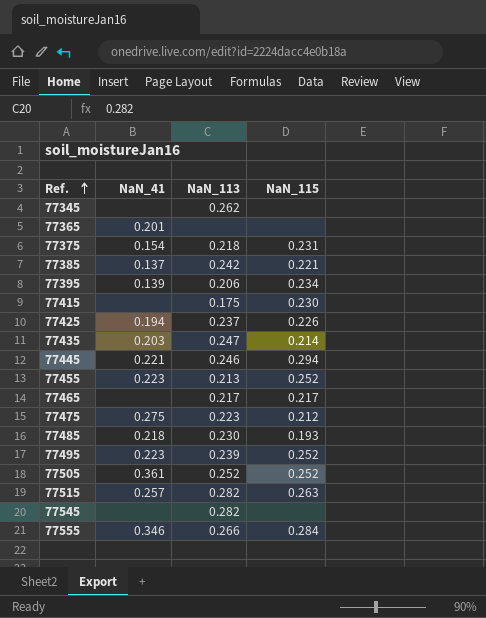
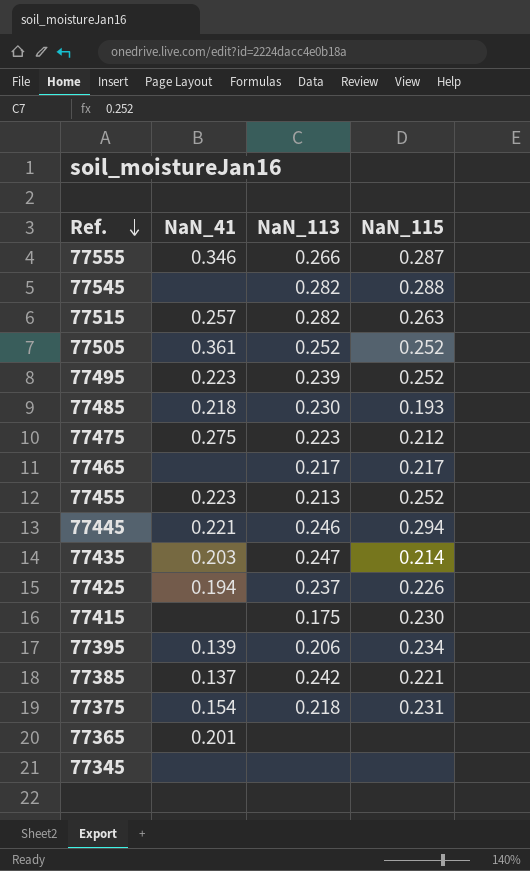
row order: Ref. ascending -> Ref. descending
77555 | NaN_115: 0.284 -> 0.287
77545 | NaN_115: none -> 0.288
77345 | NaN_113: 0.262 -> none

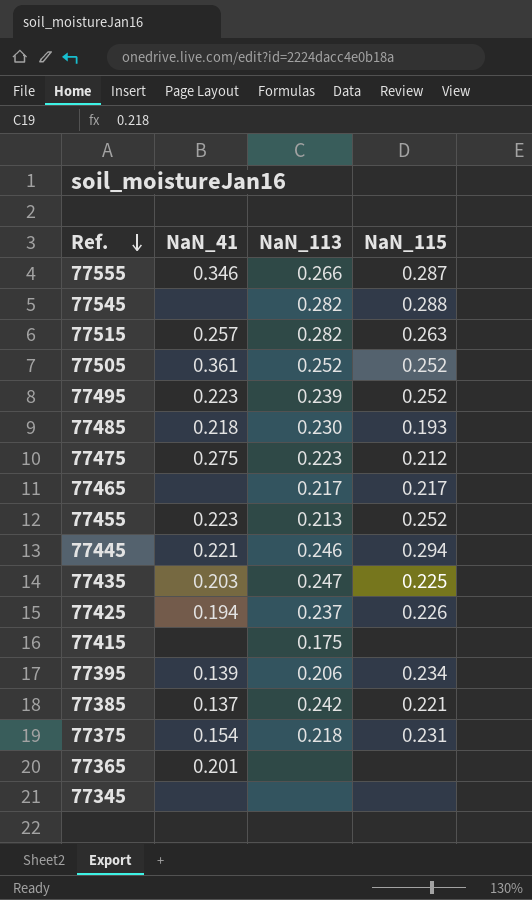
77435 | NaN_115: 0.214 -> 0.225
77415 | NaN_115: 0.230 -> none

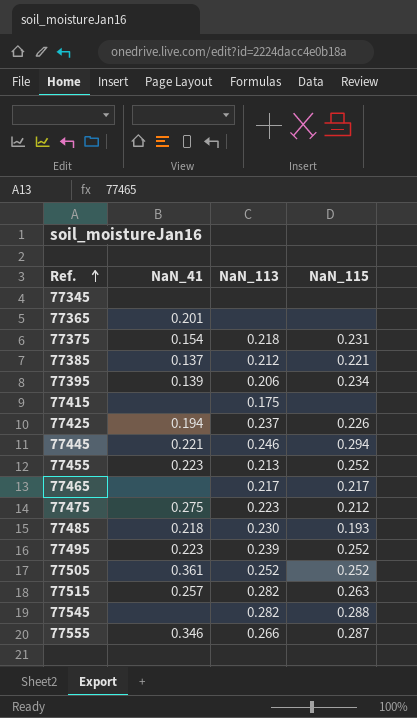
row order: Ref. descending -> Ref. ascending
row 77435: 0.203 | 0.247 | 0.225 -> none
77385 | NaN_113: 0.242 -> 0.212

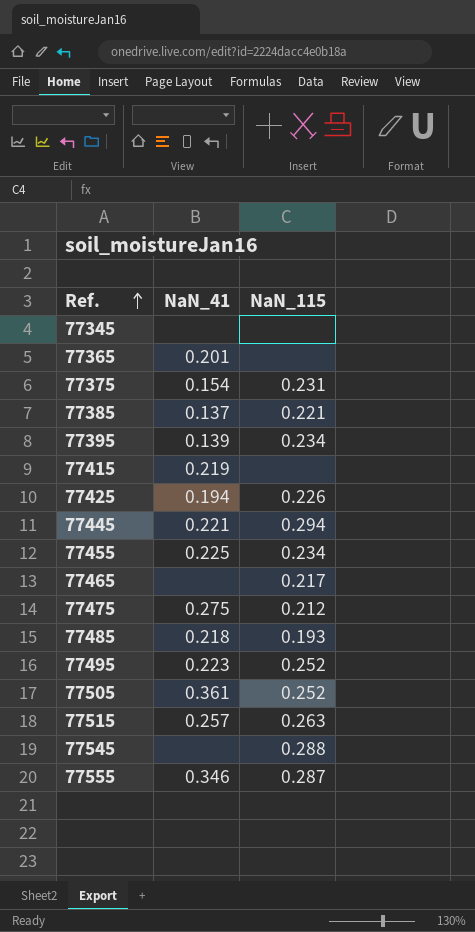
column NaN_113 | position: 3 -> none
77415 | NaN_41: none -> 0.219
77455 | NaN_41: 0.223 -> 0.225
77455 | NaN_115: 0.252 -> 0.234

